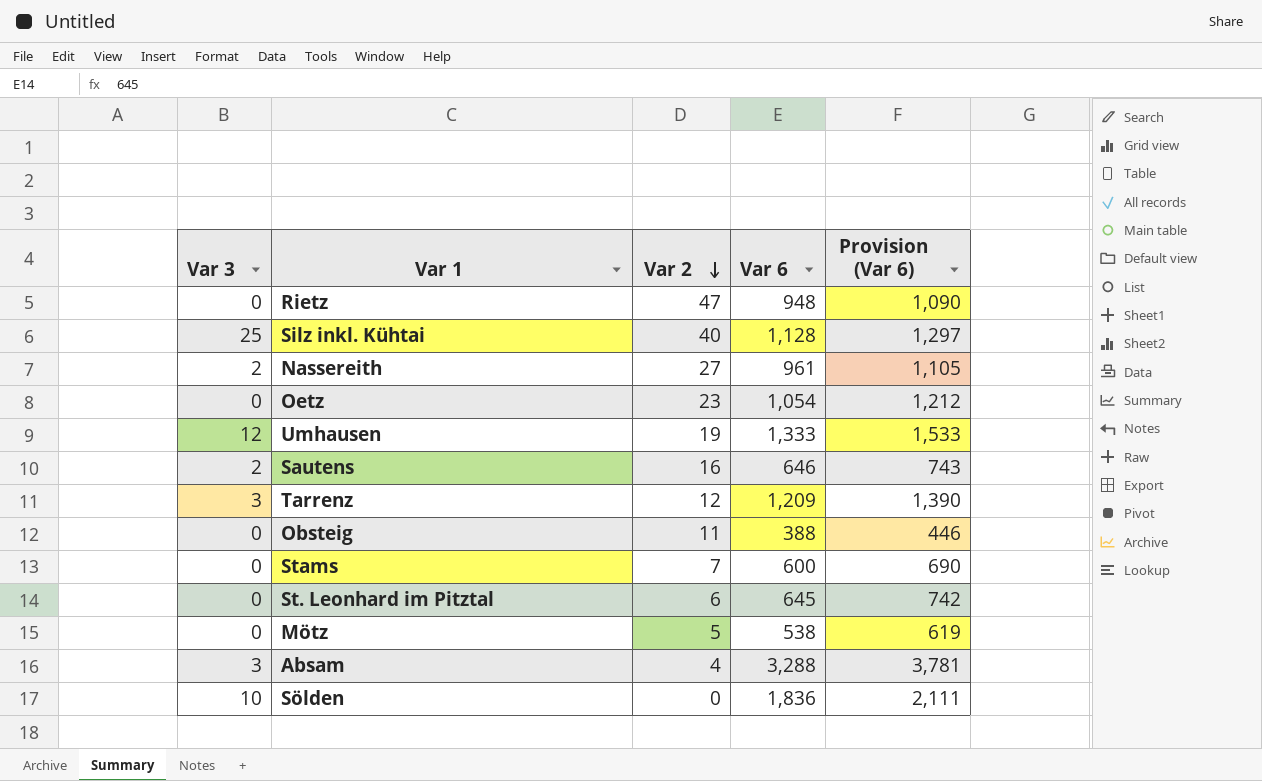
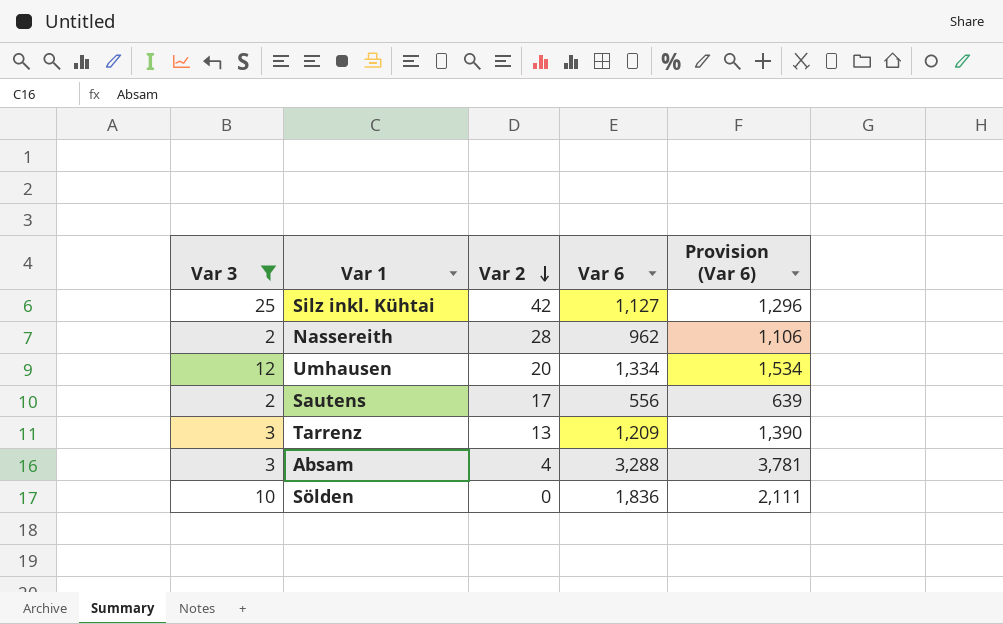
filter: none -> Var 3 != 0
Silz inkl. Kühtai | Var 2: 40 -> 42
Silz inkl. Kühtai | Var 6: 1,128 -> 1,127
Silz inkl. Kühtai | Provision (Var 6): 1,297 -> 1,296
Nassereith | Var 2: 27 -> 28
Nassereith | Var 6: 961 -> 962
Nassereith | Provision (Var 6): 1,105 -> 1,106
Umhausen | Var 2: 19 -> 20
Umhausen | Var 6: 1,333 -> 1,334
Umhausen | Provision (Var 6): 1,533 -> 1,534
Sautens | Var 2: 16 -> 17
Sautens | Var 6: 646 -> 556
Sautens | Provision (Var 6): 743 -> 639
Tarrenz | Var 2: 12 -> 13

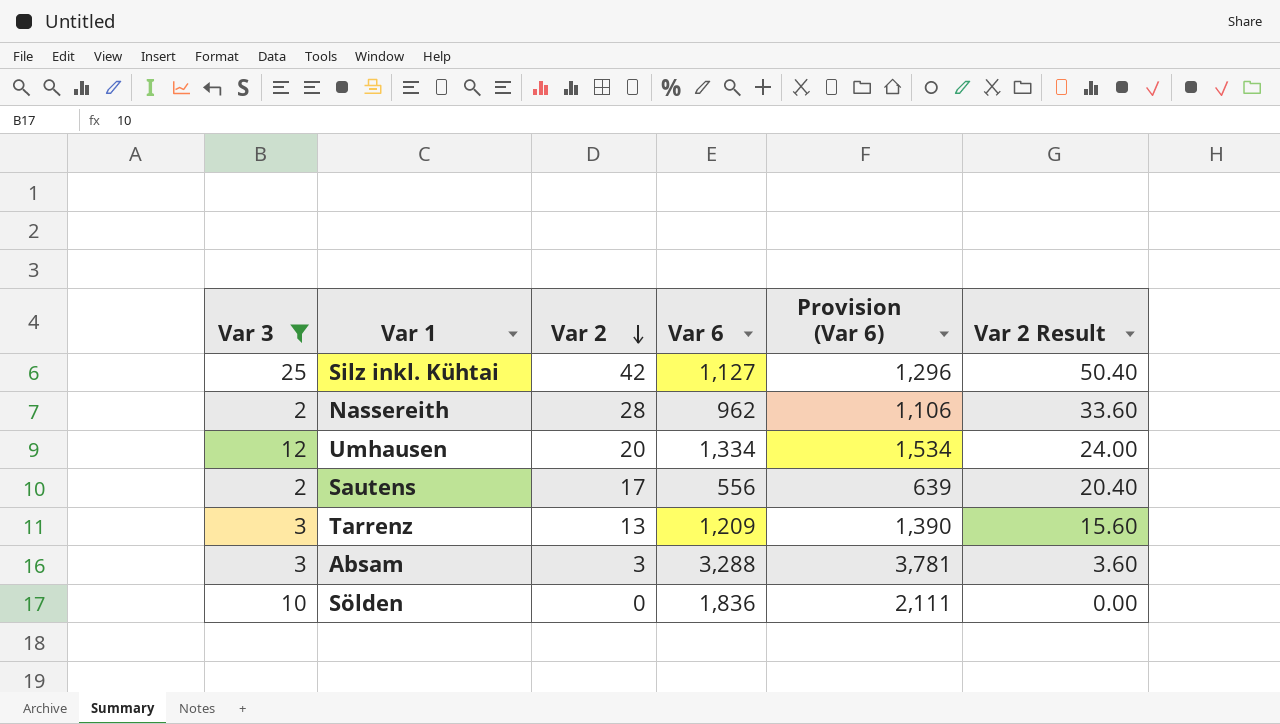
column Var 2 Result | formula: none -> [Var 2] * 1.2
Absam | Var 2: 4 -> 3

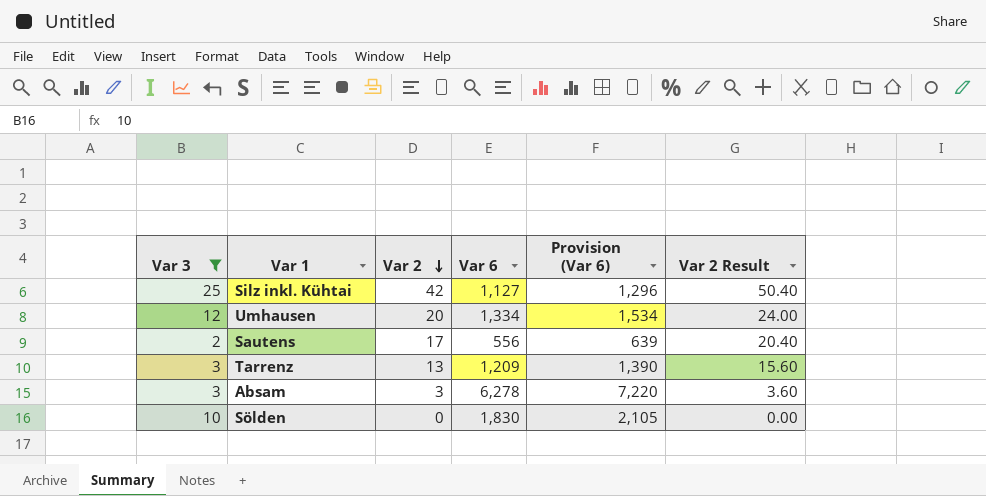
row Nassereith: 2 | 28 | 962 | 1,106 | 33.60 -> none
Absam | Var 6: 3,288 -> 6,278
Absam | Provision (Var 6): 3,781 -> 7,220
Sölden | Var 6: 1,836 -> 1,830
Sölden | Provision (Var 6): 2,111 -> 2,105

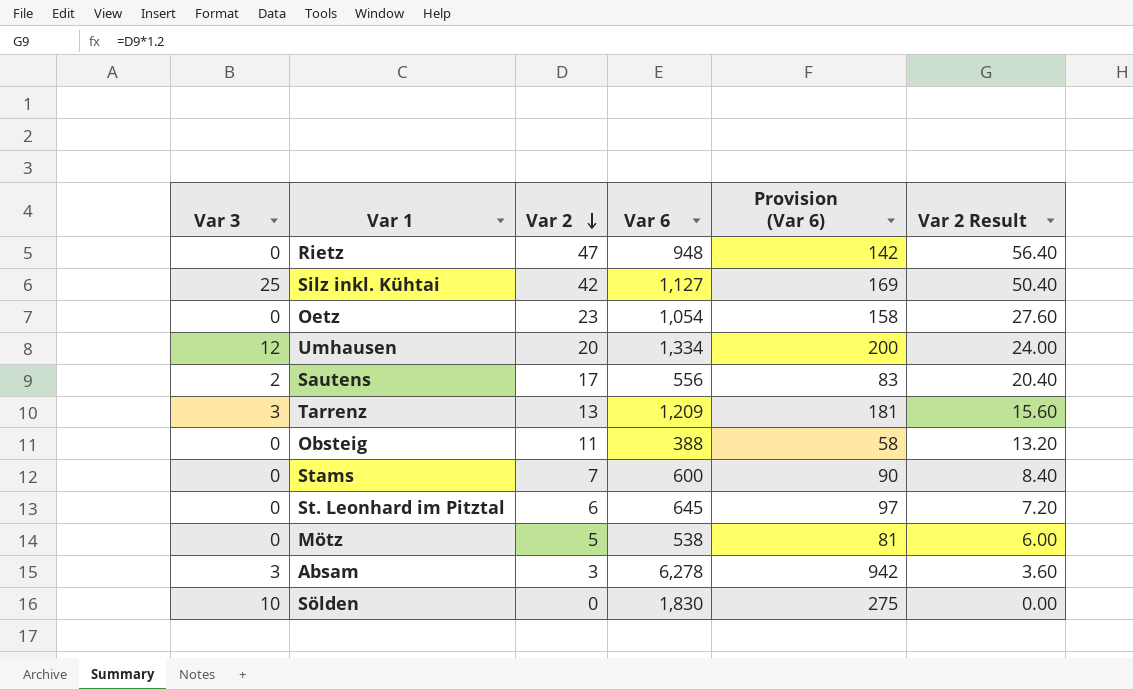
filter: Var 3 != 0 -> none
column Provision (Var 6) | formula: [Var 6] * 1.15 -> [Var 6] * 0.15

